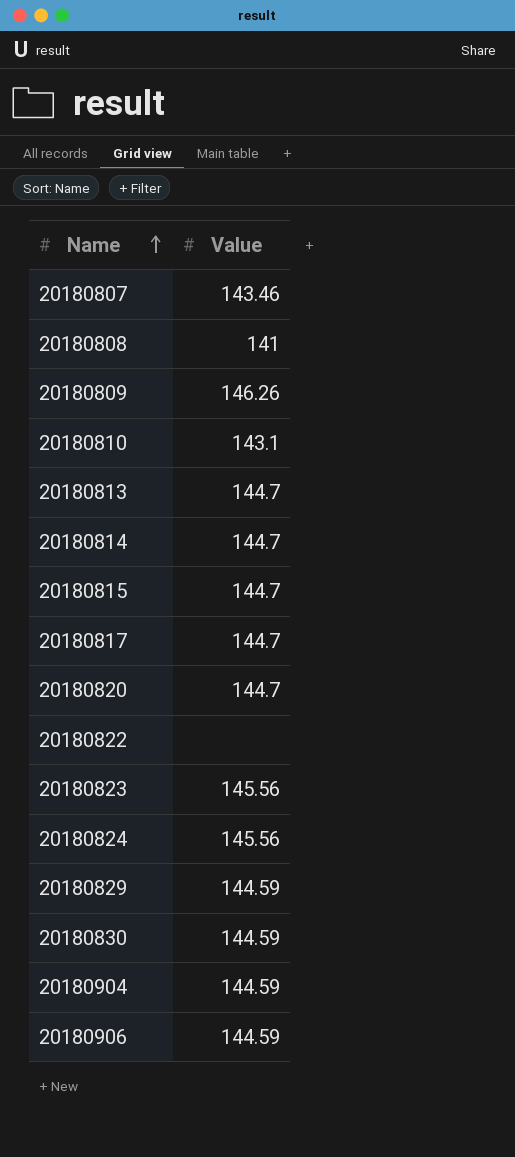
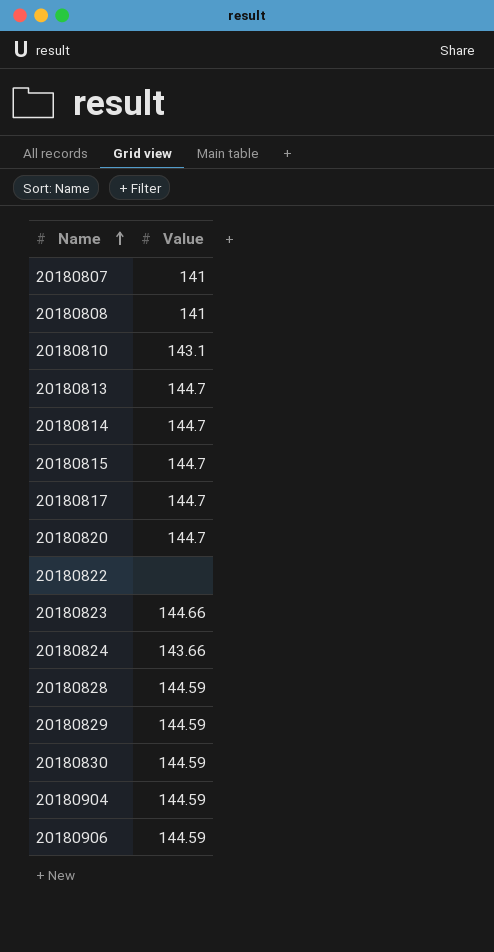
row 20180809: 146.26 -> none
20180807 | Value: 143.46 -> 141
20180823 | Value: 145.56 -> 144.66
20180824 | Value: 145.56 -> 143.66
row 20180828: none -> 144.59

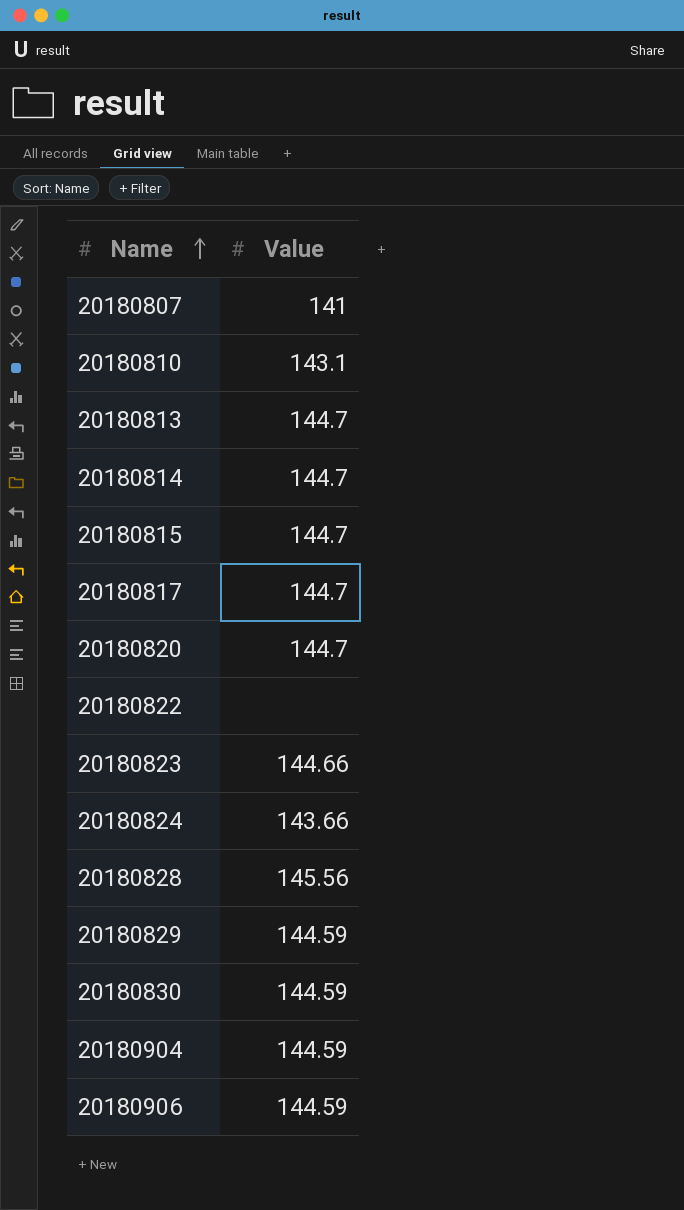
row 20180808: 141 -> none
20180828 | Value: 144.59 -> 145.56

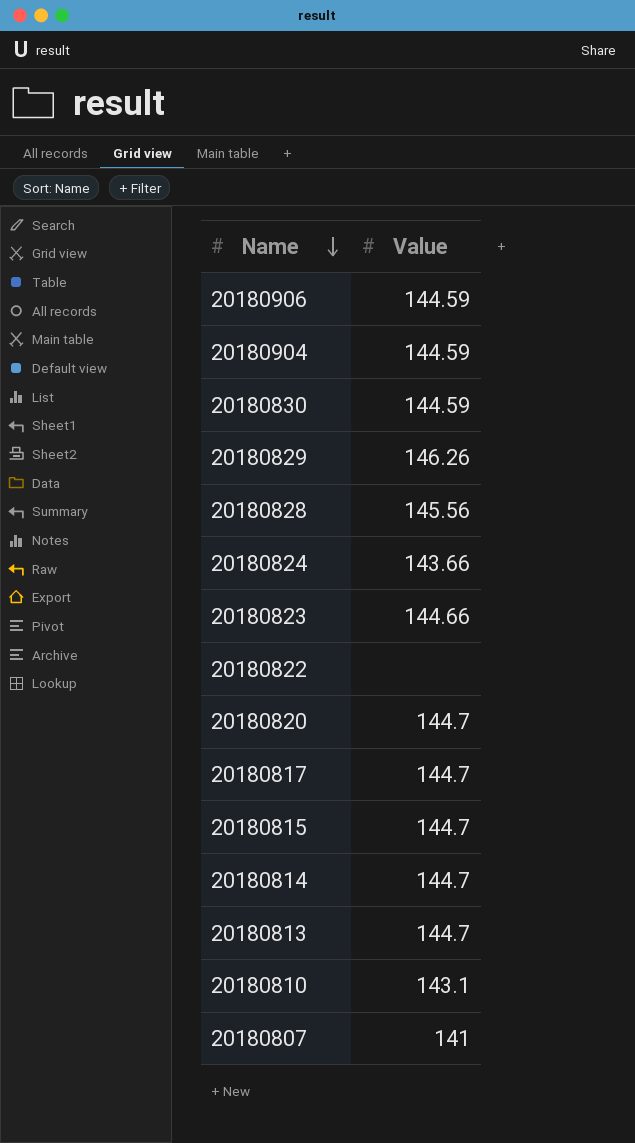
row order: Name ascending -> Name descending
20180829 | Value: 144.59 -> 146.26

